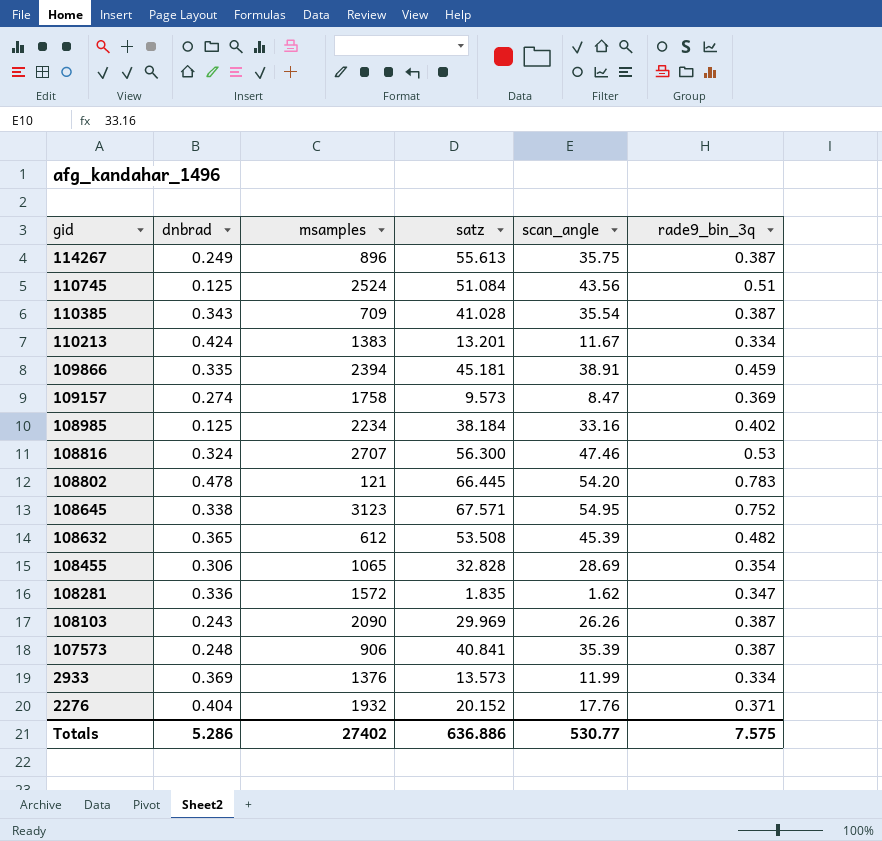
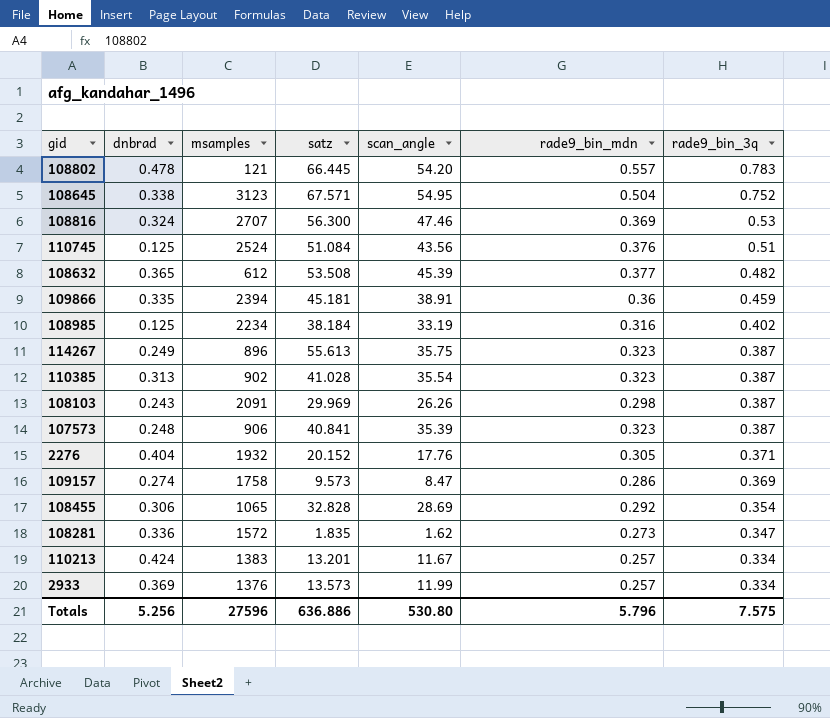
row order: gid descending -> rade9_bin_3q descending
column rade9_bin_mdn | position: none -> 6
108985 | scan_angle: 33.16 -> 33.19
110385 | dnbrad: 0.343 -> 0.313
110385 | msamples: 709 -> 902
108103 | msamples: 2090 -> 2091
Totals | dnbrad: 5.286 -> 5.256
Totals | msamples: 27402 -> 27596
Totals | scan_angle: 530.77 -> 530.80

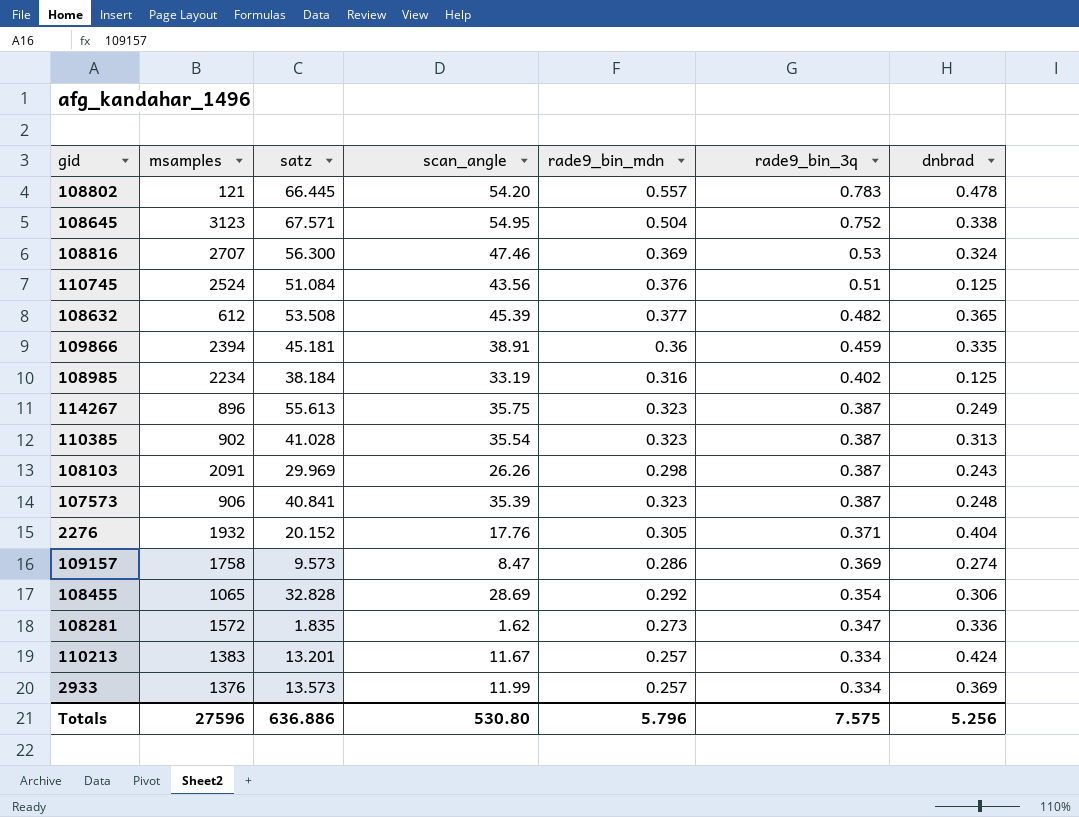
column dnbrad | position: 2 -> 7

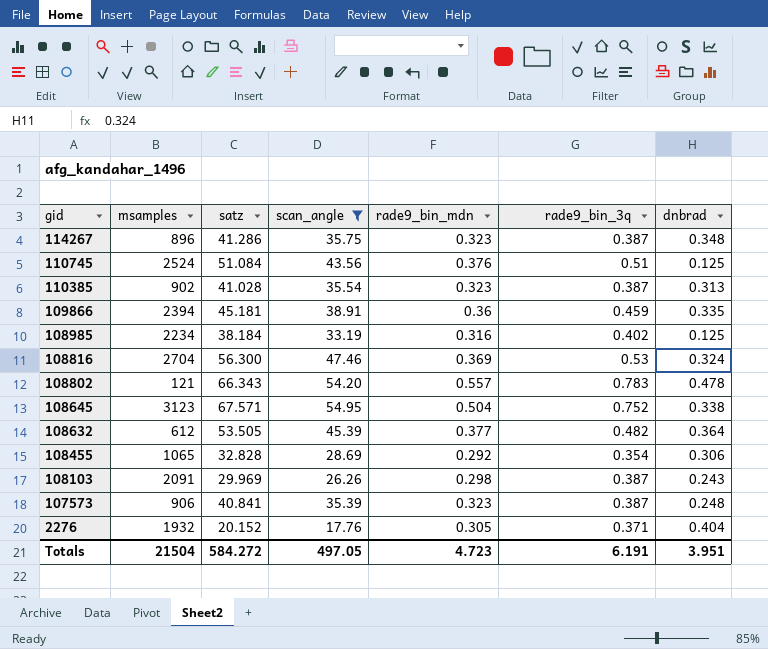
filter: none -> scan_angle >= 17.76
row order: rade9_bin_3q descending -> gid descending
114267 | satz: 55.613 -> 41.286
114267 | dnbrad: 0.249 -> 0.348
108816 | msamples: 2707 -> 2704
108802 | satz: 66.445 -> 66.343
108632 | satz: 53.508 -> 53.505
108632 | dnbrad: 0.365 -> 0.364
Totals | msamples: 27596 -> 21504
Totals | satz: 636.886 -> 584.272
Totals | scan_angle: 530.80 -> 497.05
Totals | rade9_bin_mdn: 5.796 -> 4.723
Totals | rade9_bin_3q: 7.575 -> 6.191
Totals | dnbrad: 5.256 -> 3.951

